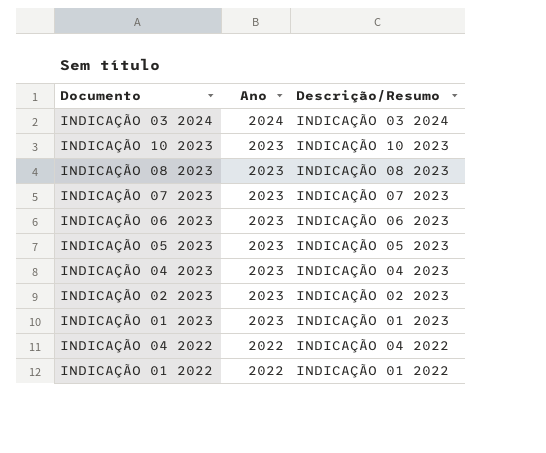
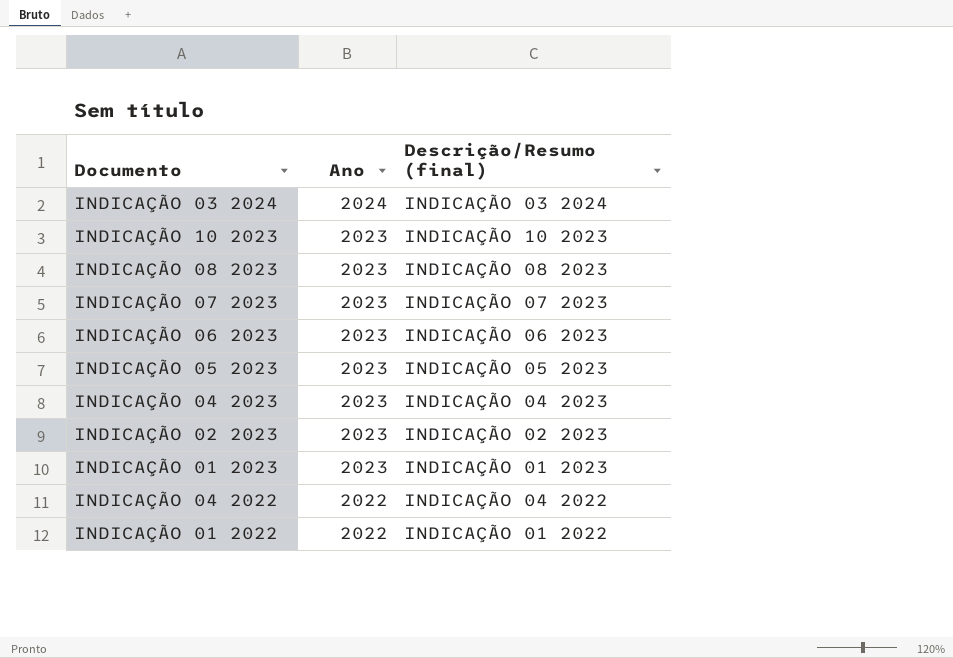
column name: Descrição/Resumo -> Descrição/Resumo (final)

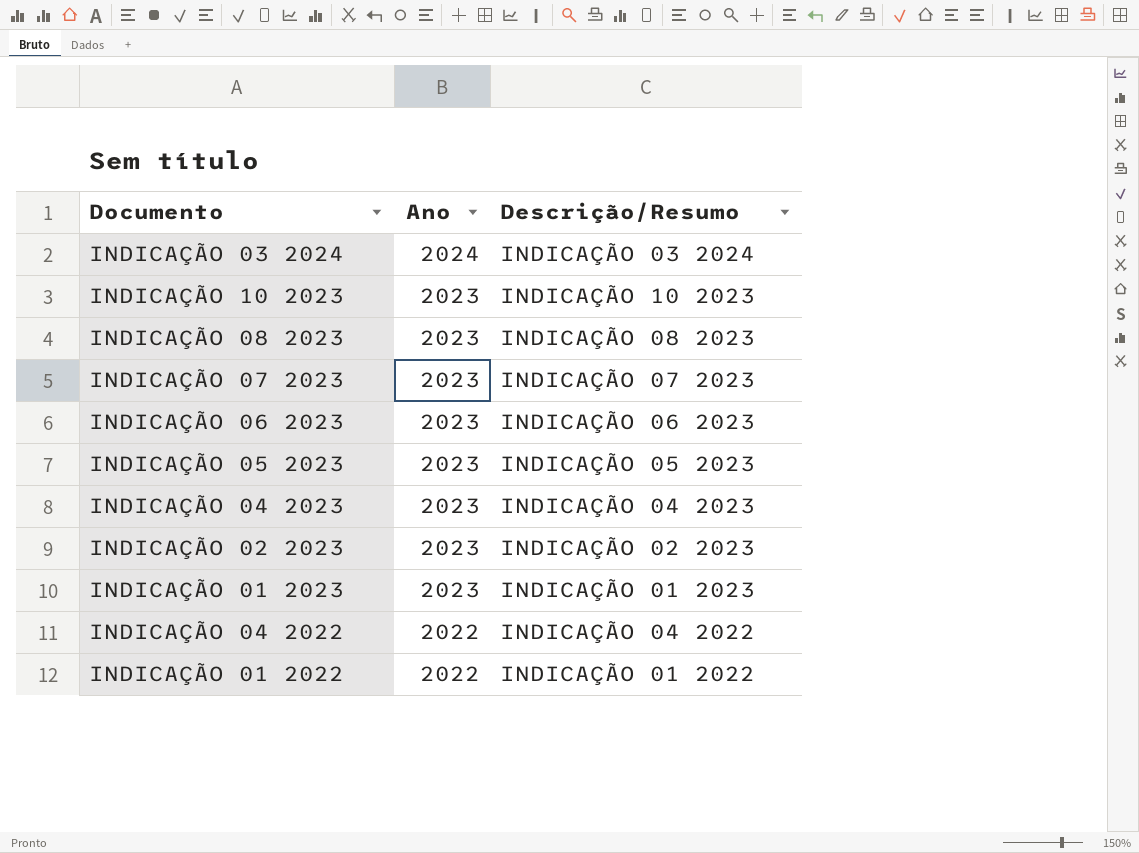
column name: Descrição/Resumo (final) -> Descrição/Resumo

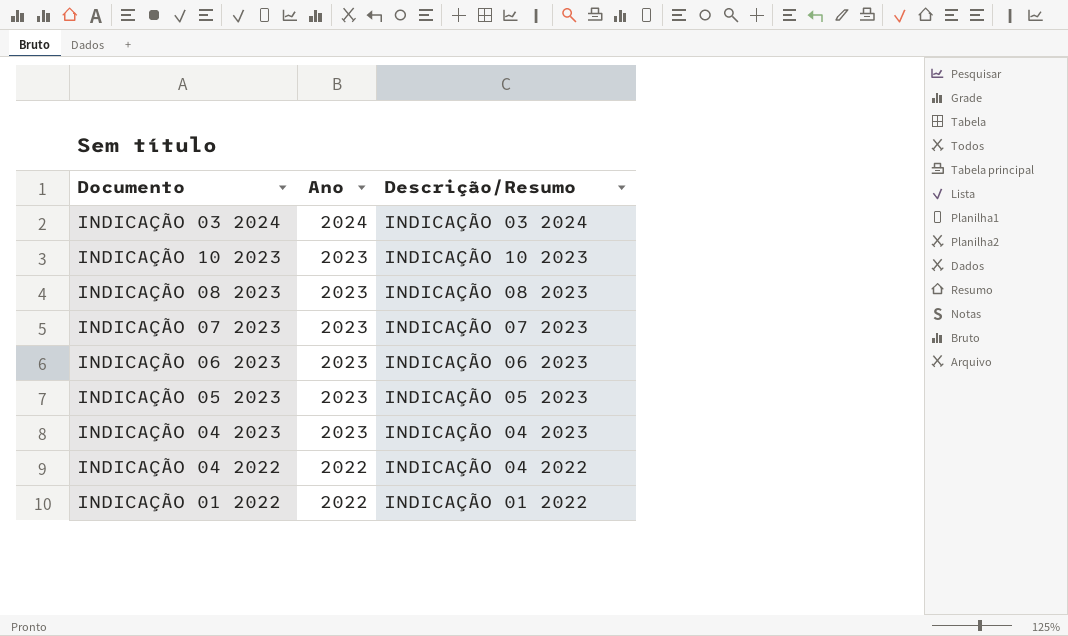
row INDICAÇÃO 02 2023: 2023 | INDICAÇÃO 02 2023 -> none
row INDICAÇÃO 01 2023: 2023 | INDICAÇÃO 01 2023 -> none

